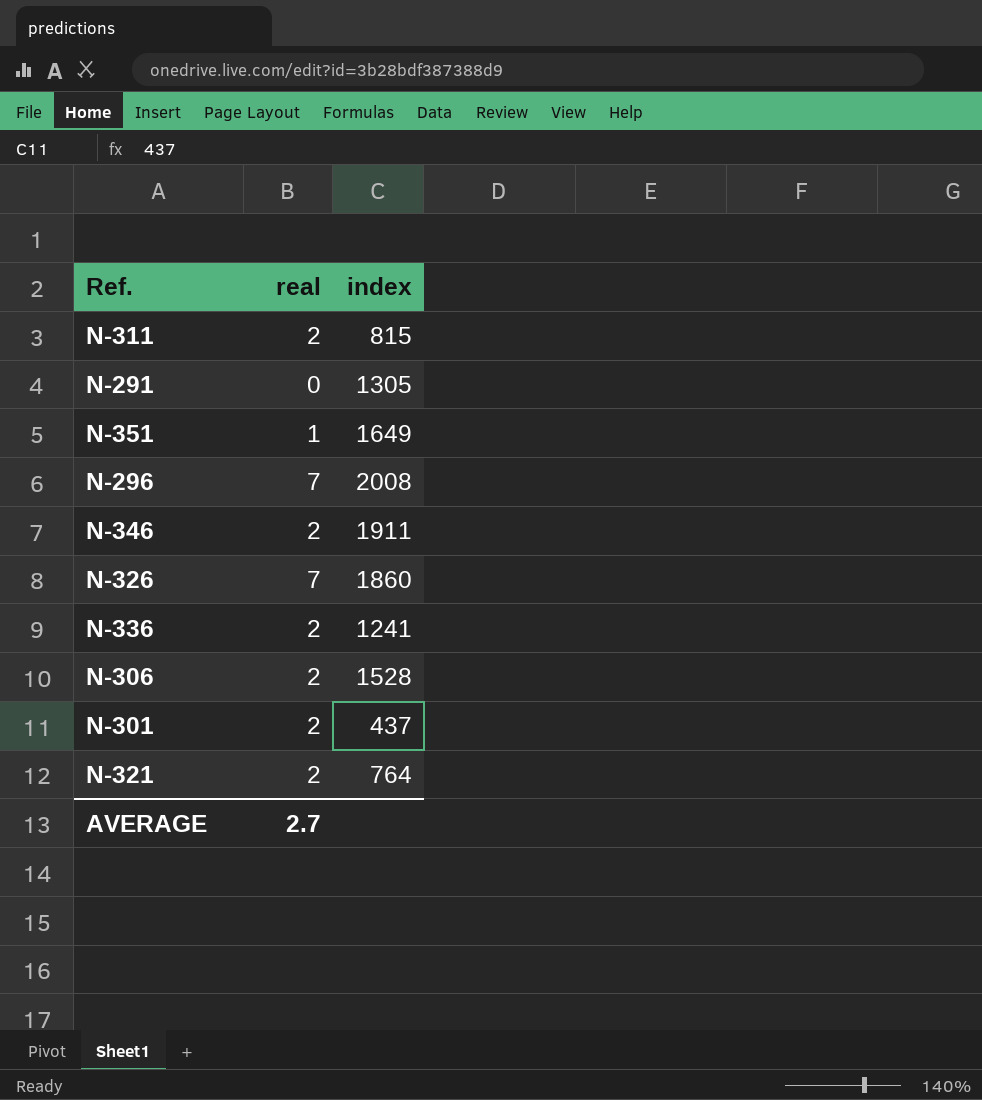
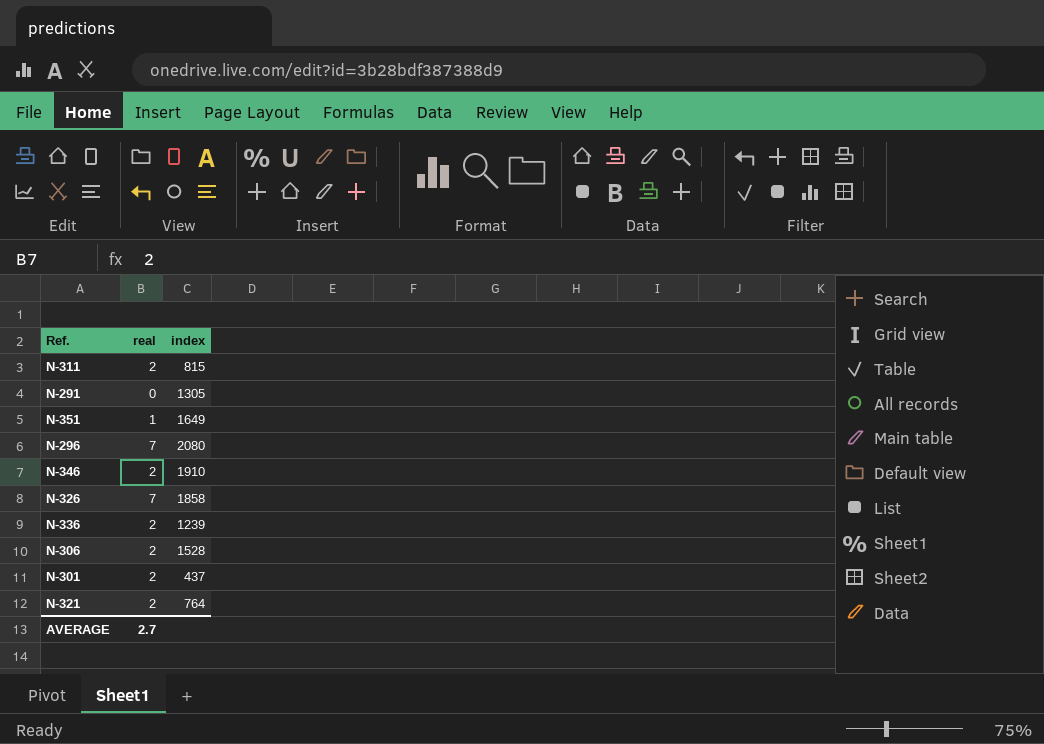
N-296 | index: 2008 -> 2080
N-346 | index: 1911 -> 1910
N-326 | index: 1860 -> 1858
N-336 | index: 1241 -> 1239

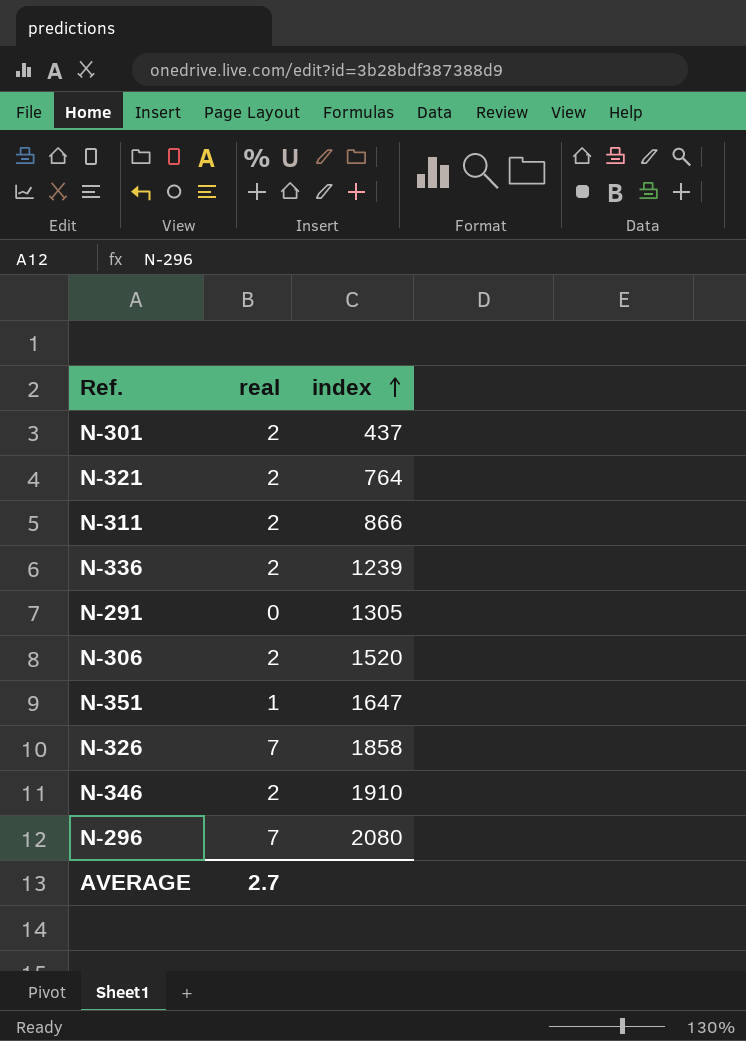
row order: none -> index ascending
N-311 | index: 815 -> 866
N-306 | index: 1528 -> 1520
N-351 | index: 1649 -> 1647

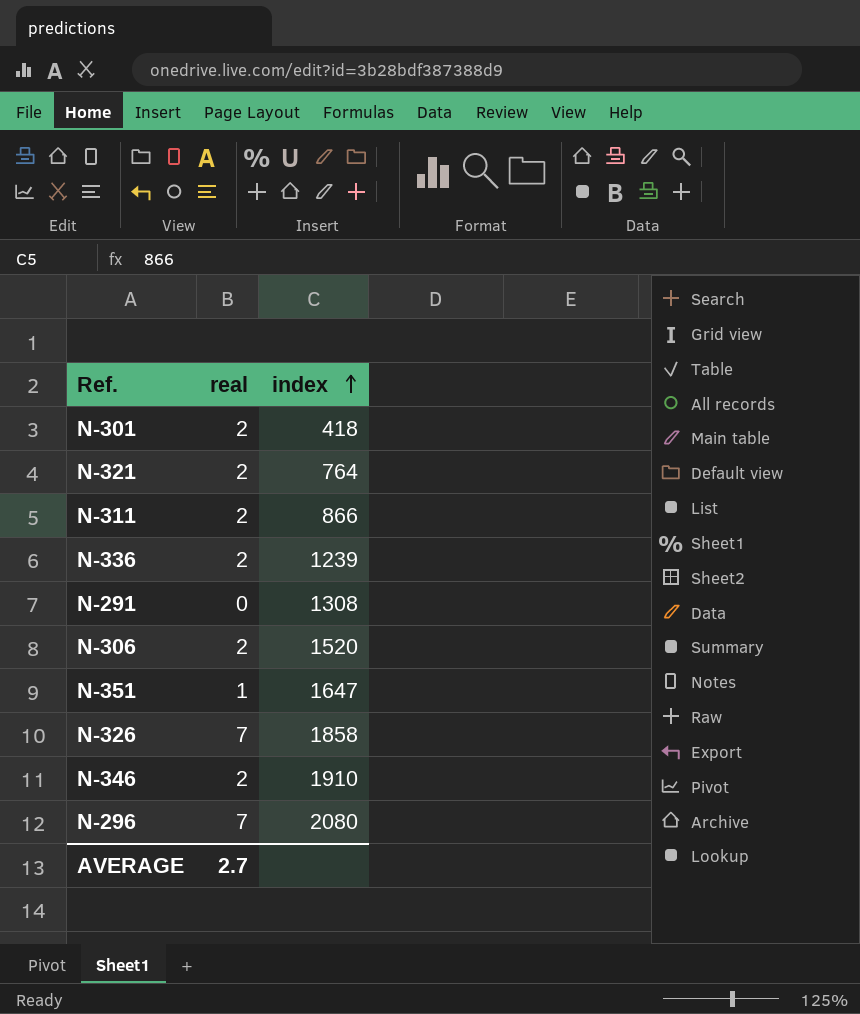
N-301 | index: 437 -> 418
N-291 | index: 1305 -> 1308

